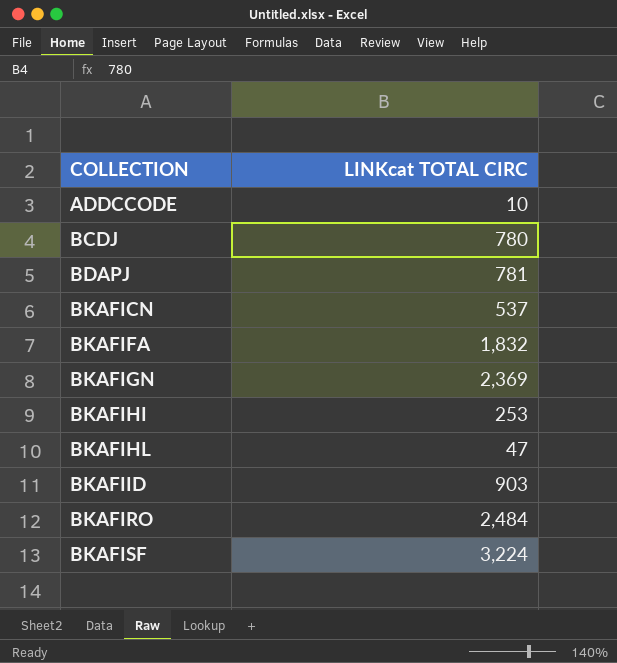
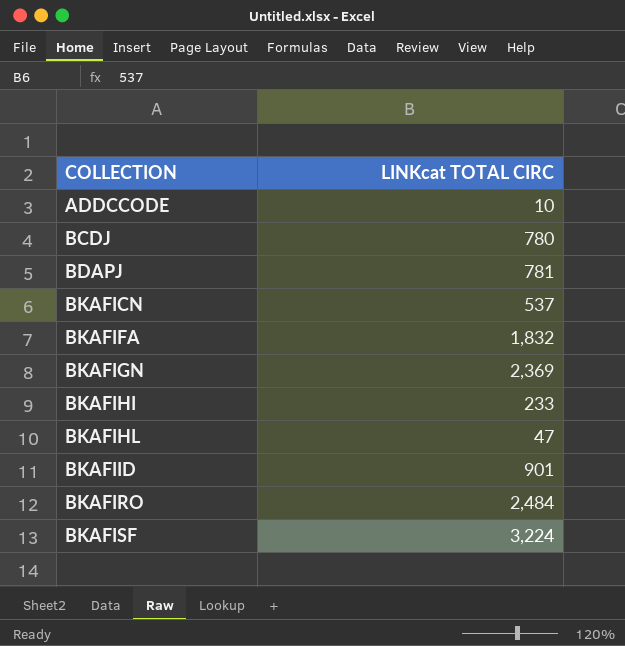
BKAFIHI | LINKcat TOTAL CIRC: 253 -> 233
BKAFIID | LINKcat TOTAL CIRC: 903 -> 901

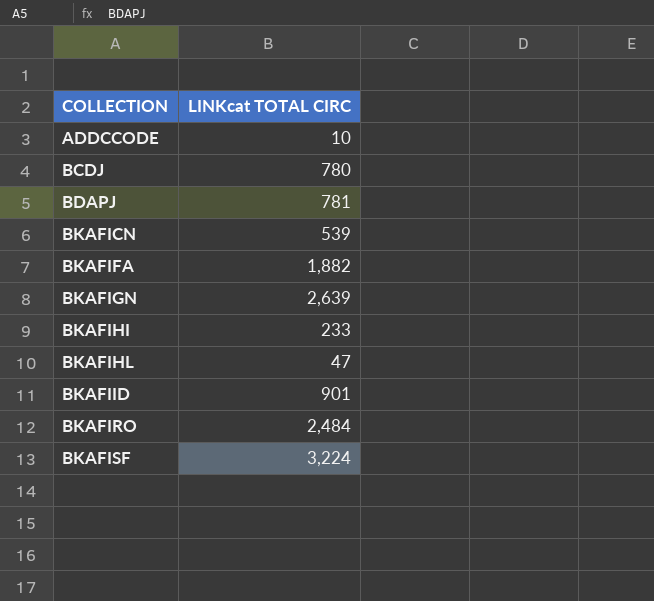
BKAFICN | LINKcat TOTAL CIRC: 537 -> 539
BKAFIFA | LINKcat TOTAL CIRC: 1,832 -> 1,882
BKAFIGN | LINKcat TOTAL CIRC: 2,369 -> 2,639

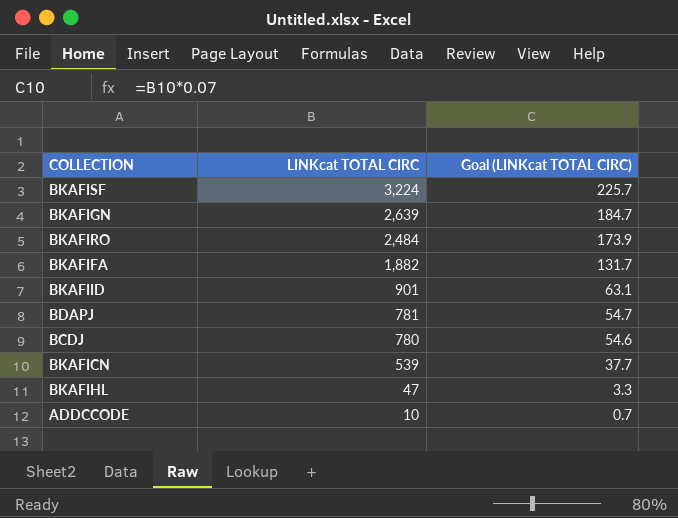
row order: COLLECTION ascending -> LINKcat TOTAL CIRC descending
column Goal (LINKcat TOTAL CIRC) | formula: none -> [LINKcat TOTAL CIRC] * 0.07
row BKAFIHI: 233 -> none

